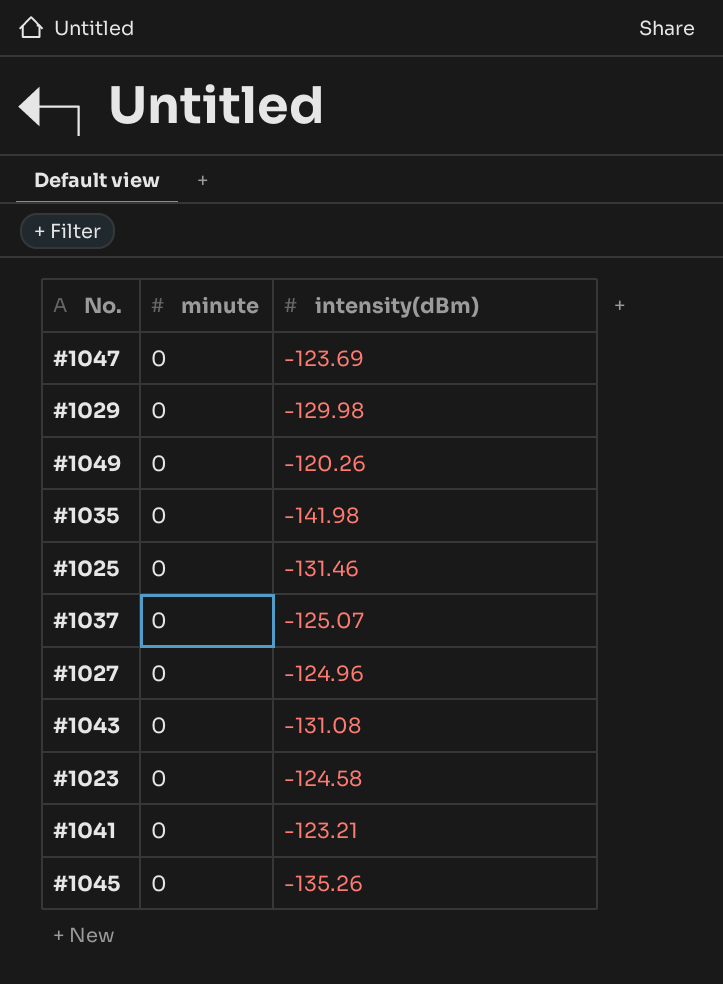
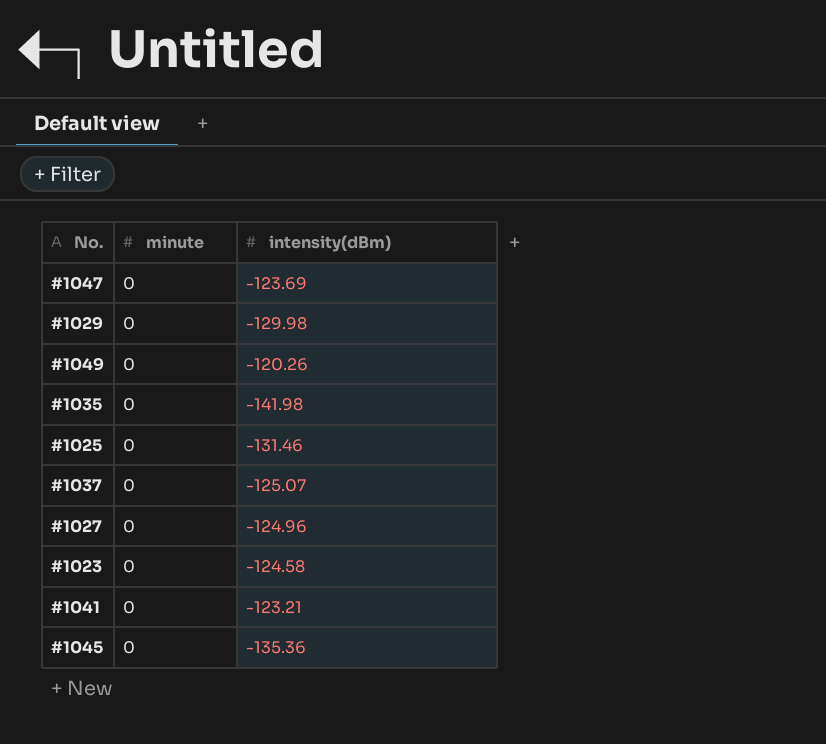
row #1043: 0 | -131.08 -> none
#1045 | intensity(dBm): -135.26 -> -135.36

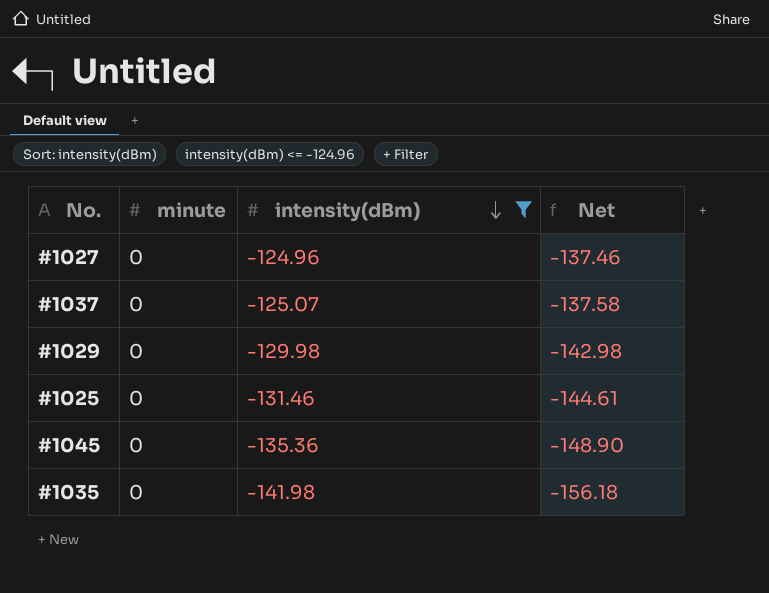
filter: none -> intensity(dBm) <= -124.96
row order: none -> intensity(dBm) descending
column Net | formula: none -> [intensity(dBm)] * 1.1

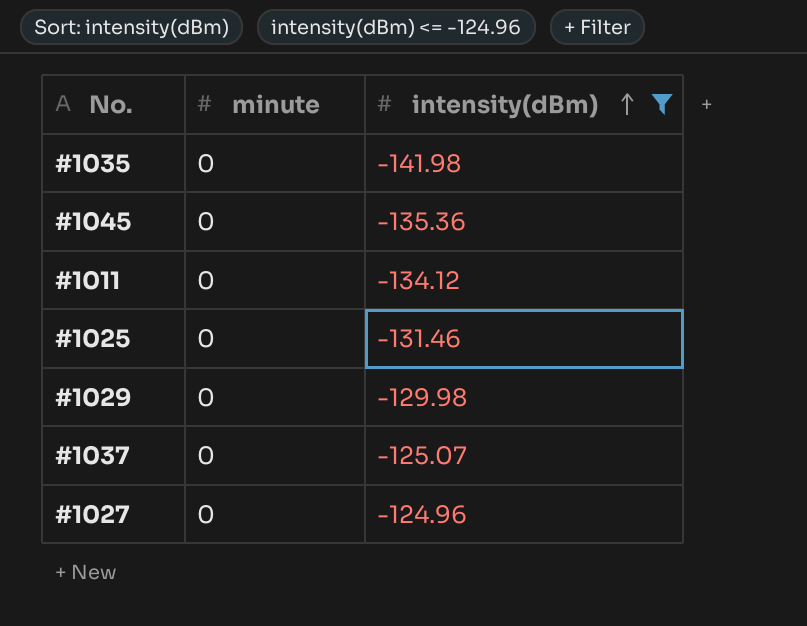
row order: intensity(dBm) descending -> intensity(dBm) ascending
column Net | formula: [intensity(dBm)] * 1.1 -> none
row #1011: none -> 0 | -134.12

